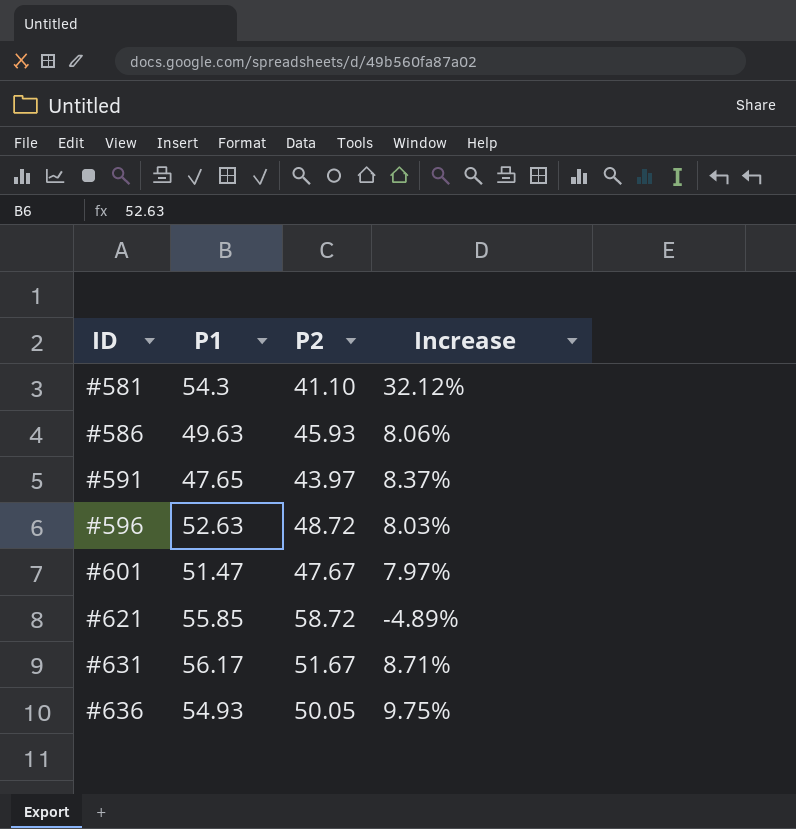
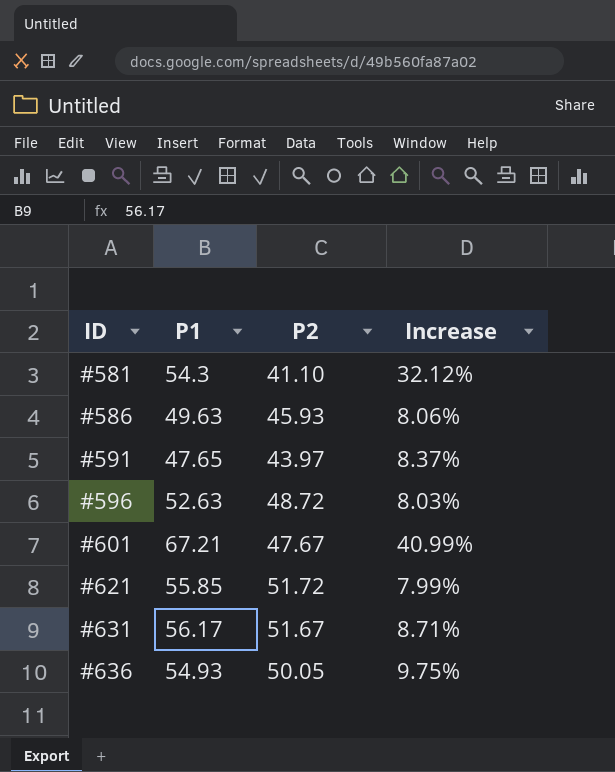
#601 | P1: 51.47 -> 67.21
#601 | Increase: 7.97% -> 40.99%
#621 | P2: 58.72 -> 51.72
#621 | Increase: -4.89% -> 7.99%

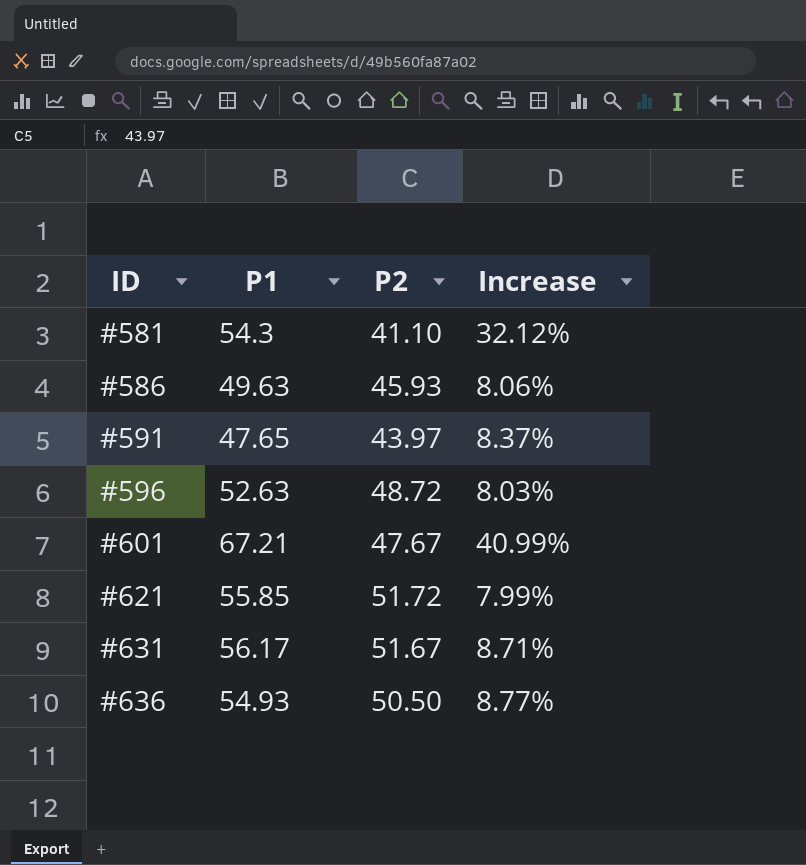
#636 | P2: 50.05 -> 50.50
#636 | Increase: 9.75% -> 8.77%

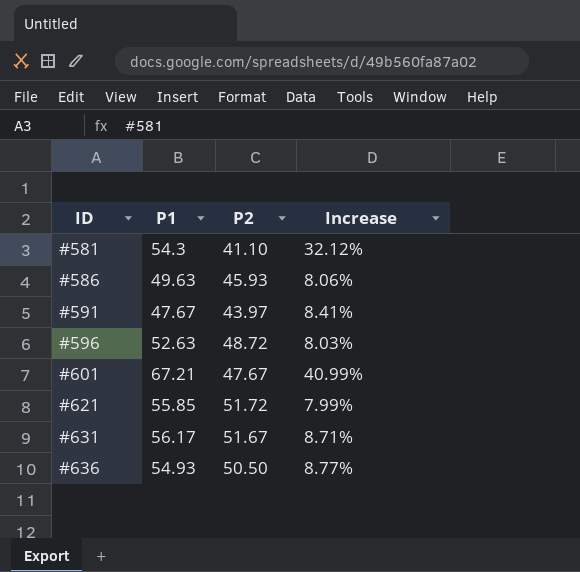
#591 | P1: 47.65 -> 47.67
#591 | Increase: 8.37% -> 8.41%

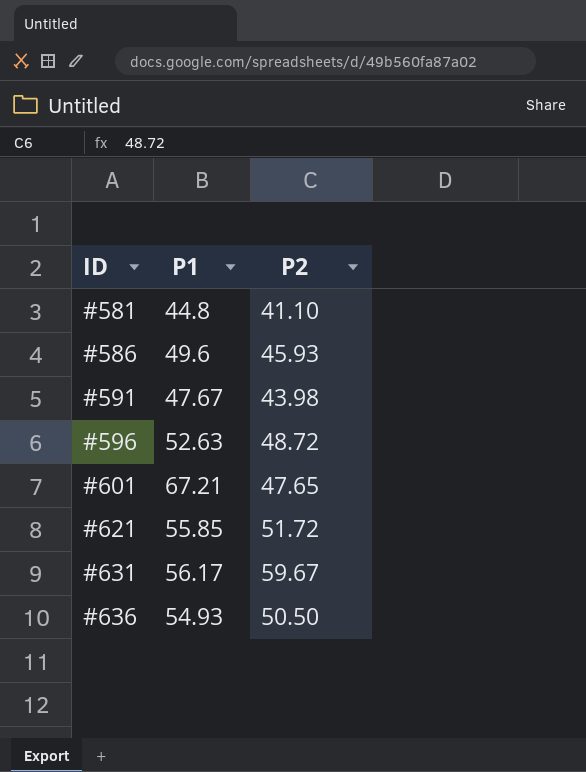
column Increase | formula: ([P1] - [P2]) / [P2] -> none
#581 | P1: 54.3 -> 44.8
#586 | P1: 49.63 -> 49.6
#591 | P2: 43.97 -> 43.98
#601 | P2: 47.67 -> 47.65
#631 | P2: 51.67 -> 59.67

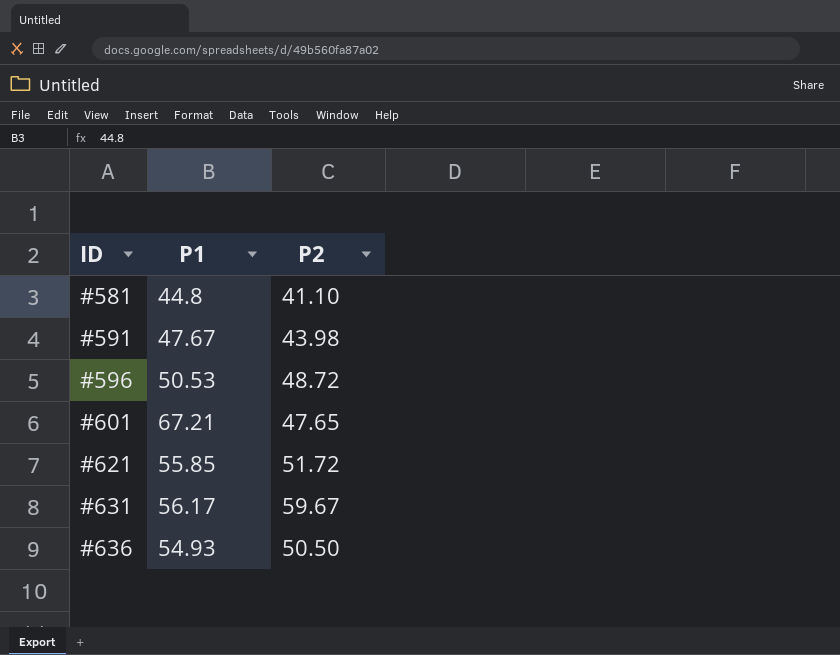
row #586: 49.6 | 45.93 -> none
#596 | P1: 52.63 -> 50.53

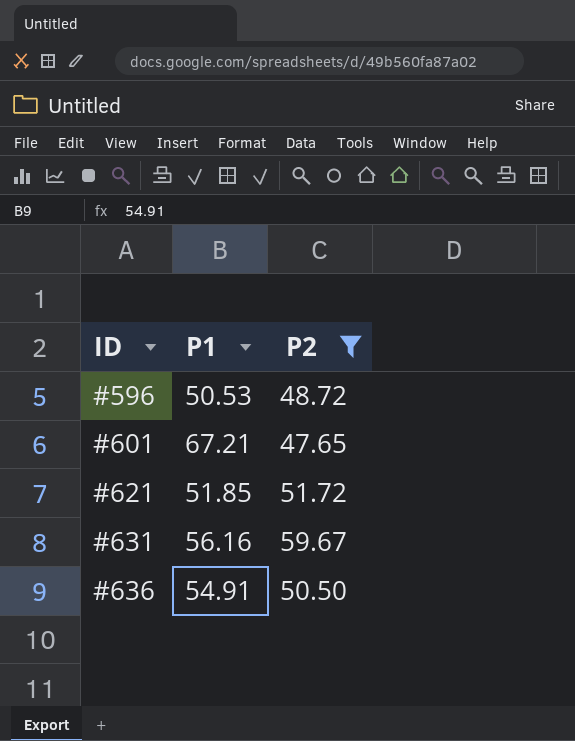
filter: none -> P2 >= 47.65
#621 | P1: 55.85 -> 51.85
#631 | P1: 56.17 -> 56.16
#636 | P1: 54.93 -> 54.91

